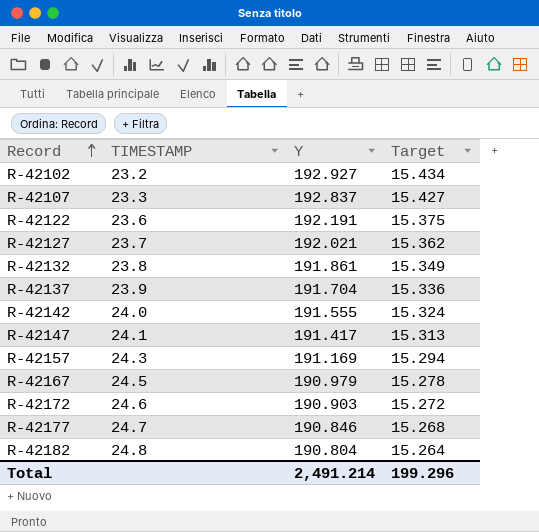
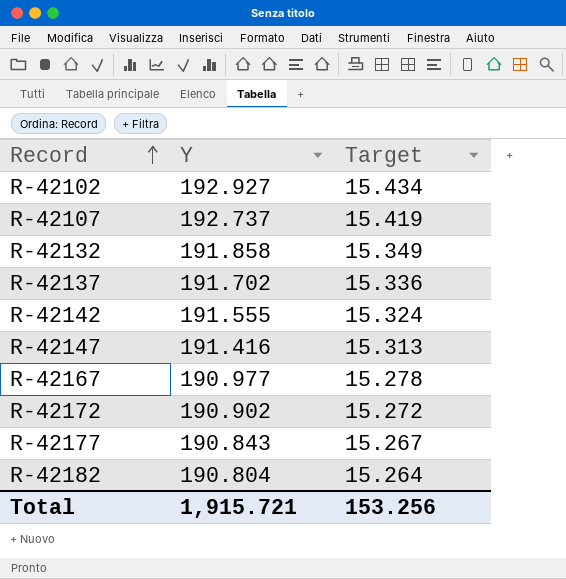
column TIMESTAMP | position: 2 -> none
row R-42122: 23.6 | 192.191 | 15.375 -> none
row R-42127: 23.7 | 192.021 | 15.362 -> none
row R-42157: 24.3 | 191.169 | 15.294 -> none
R-42107 | Y: 192.837 -> 192.737
R-42107 | Target: 15.427 -> 15.419
R-42132 | Y: 191.861 -> 191.858
R-42137 | Y: 191.704 -> 191.702
R-42147 | Y: 191.417 -> 191.416
R-42167 | Y: 190.979 -> 190.977
R-42172 | Y: 190.903 -> 190.902
R-42177 | Y: 190.846 -> 190.843
R-42177 | Target: 15.268 -> 15.267
Total | Y: 2,491.214 -> 1,915.721
Total | Target: 199.296 -> 153.256

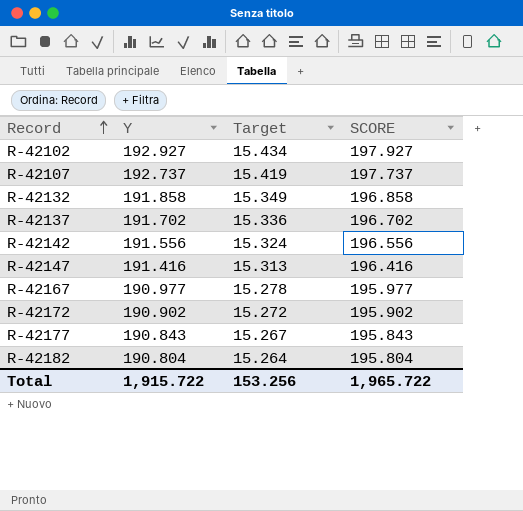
column SCORE | formula: none -> [Y] + 5
R-42142 | Y: 191.555 -> 191.556
Total | Y: 1,915.721 -> 1,915.722

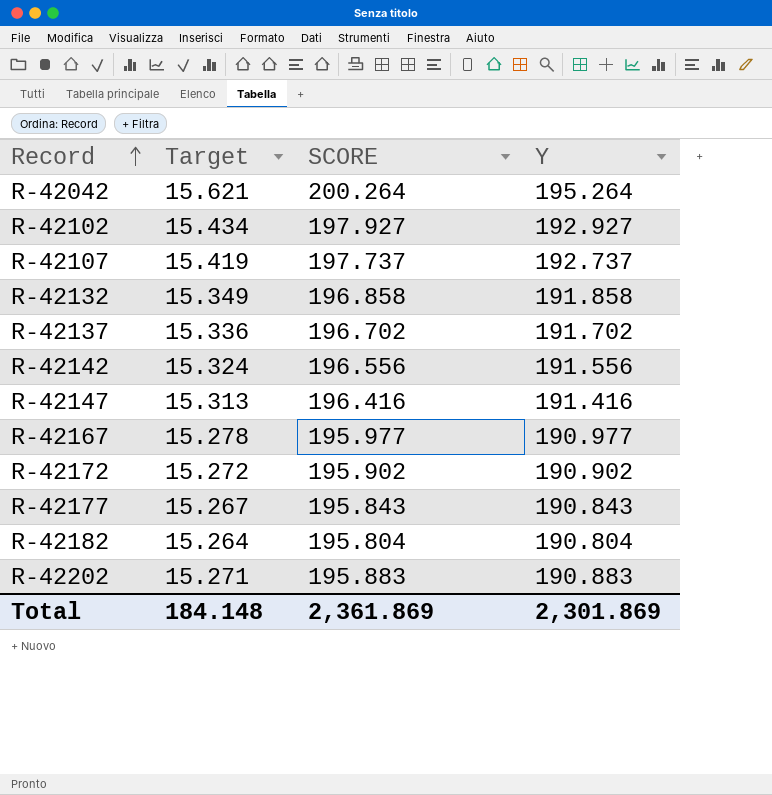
column Y | position: 2 -> 4
row R-42042: none -> 15.621 | 200.264 | 195.264
row R-42202: none -> 15.271 | 195.883 | 190.883
Total | Target: 153.256 -> 184.148
Total | SCORE: 1,965.722 -> 2,361.869
Total | Y: 1,915.722 -> 2,301.869

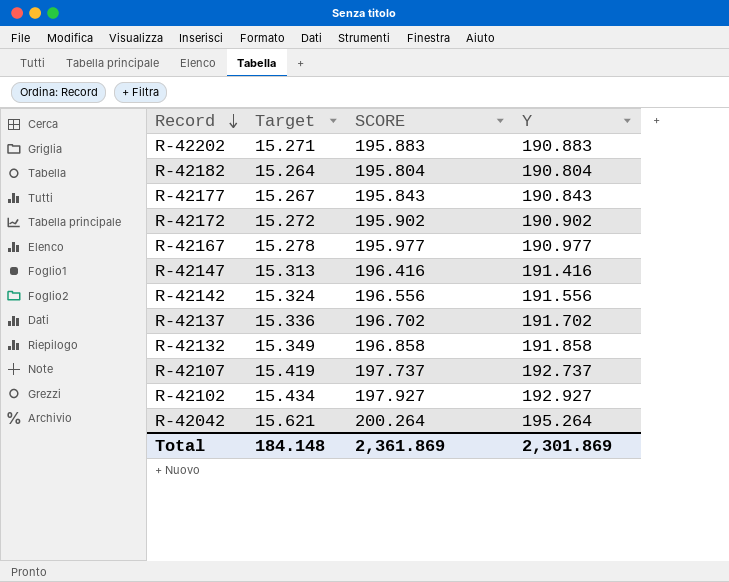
row order: Record ascending -> Record descending

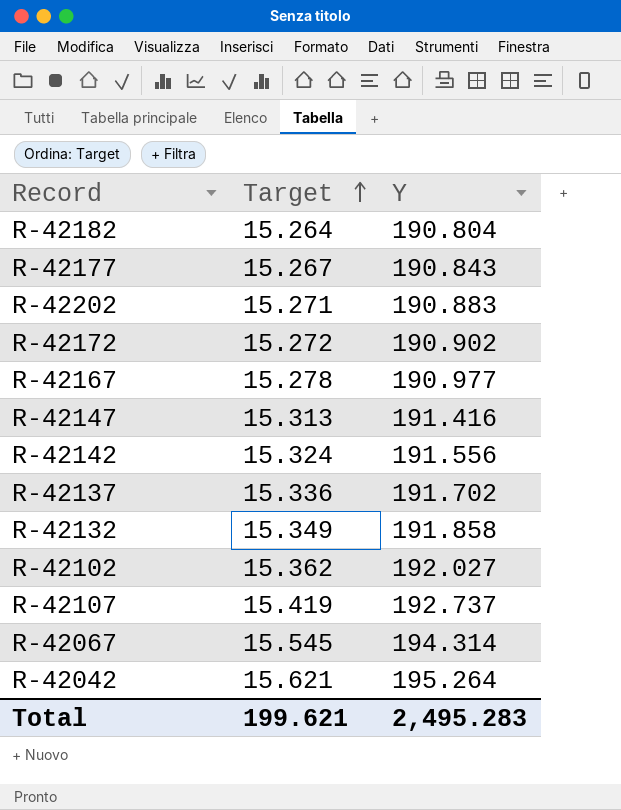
row order: Record descending -> Target ascending
column SCORE | formula: [Y] + 5 -> none
R-42102 | Target: 15.434 -> 15.362
R-42102 | Y: 192.927 -> 192.027
row R-42067: none -> 15.545 | 194.314
Total | Target: 184.148 -> 199.621
Total | Y: 2,301.869 -> 2,495.283

